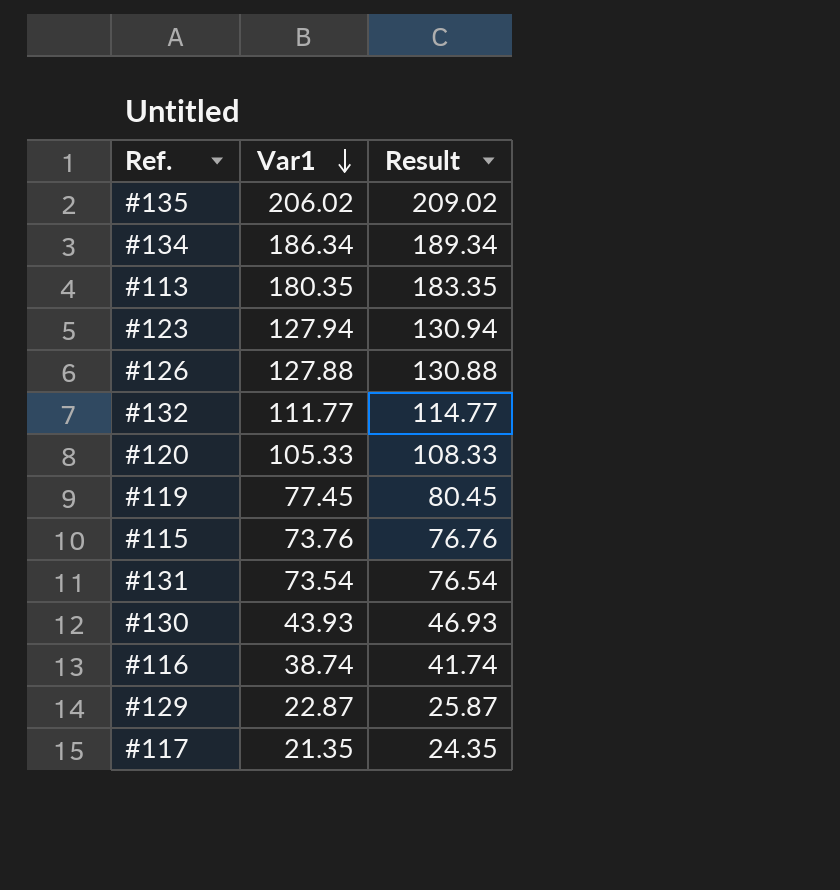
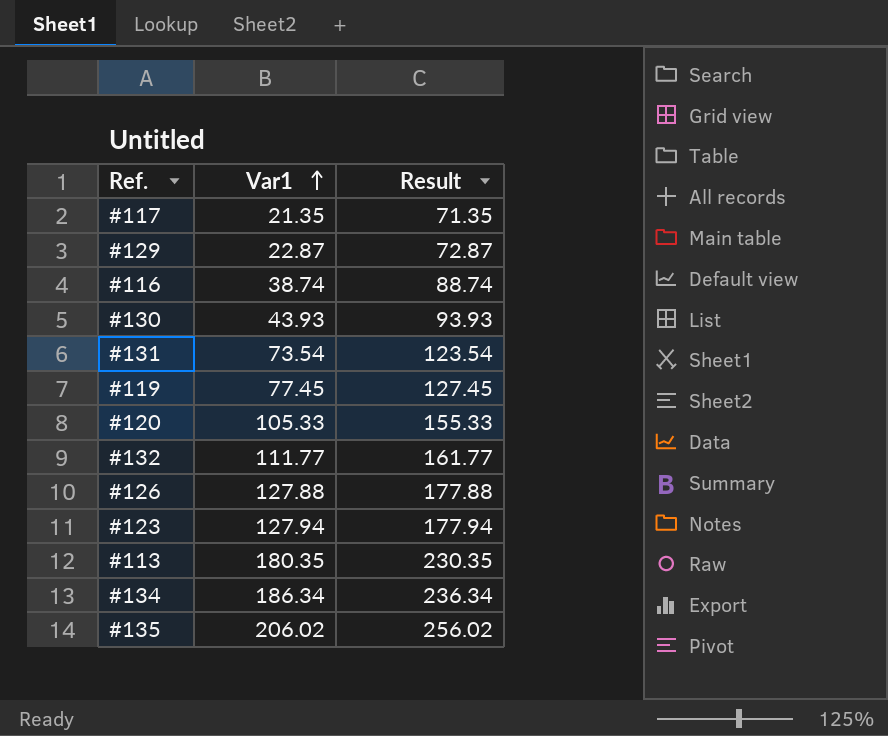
row order: Var1 descending -> Var1 ascending
column Result | formula: [Var1] + 3 -> [Var1] + 50
row #115: 73.76 | 76.76 -> none

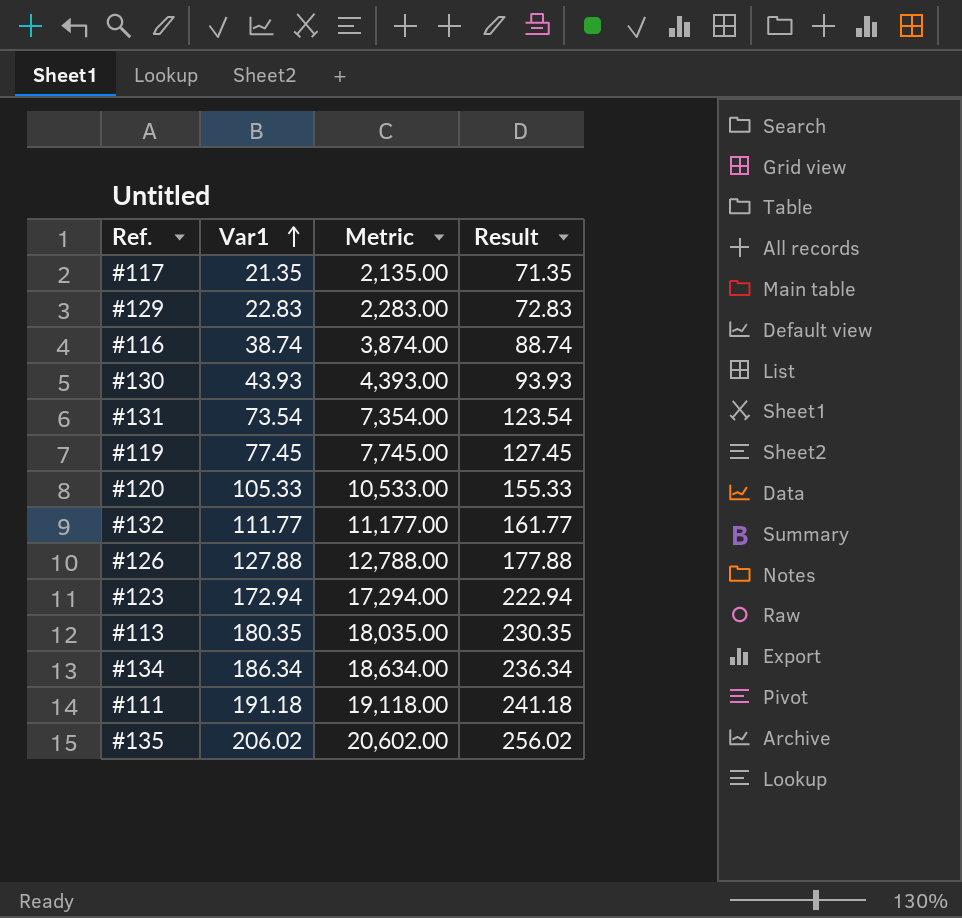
column Metric | formula: none -> [Var1] * 100
#129 | Var1: 22.87 -> 22.83
#129 | Result: 72.87 -> 72.83
#123 | Var1: 127.94 -> 172.94
#123 | Result: 177.94 -> 222.94
row #111: none -> 191.18 | 19,118.00 | 241.18

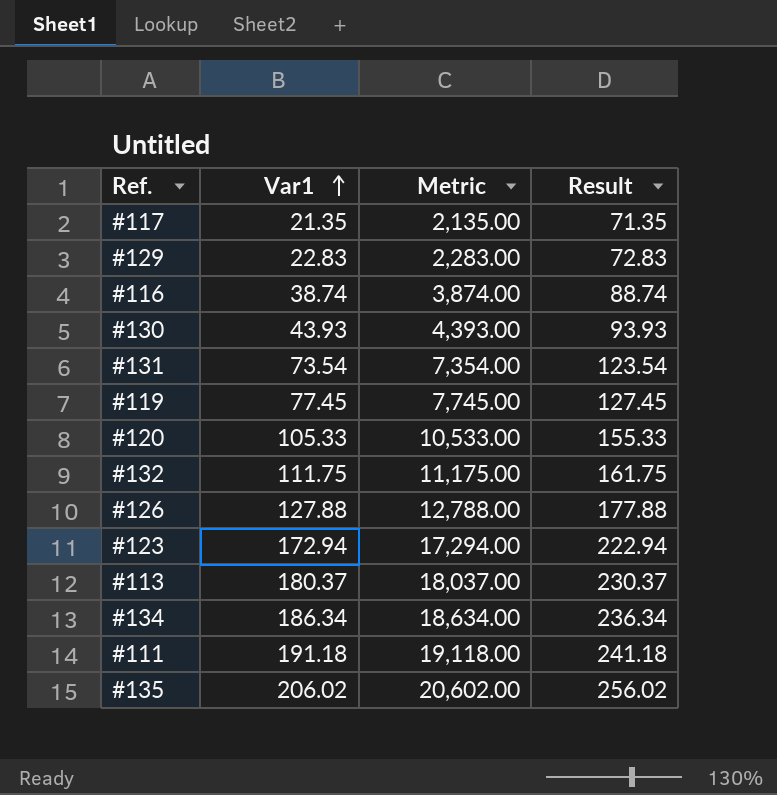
#132 | Var1: 111.77 -> 111.75
#132 | Metric: 11,177.00 -> 11,175.00
#132 | Result: 161.77 -> 161.75
#113 | Var1: 180.35 -> 180.37
#113 | Metric: 18,035.00 -> 18,037.00
#113 | Result: 230.35 -> 230.37

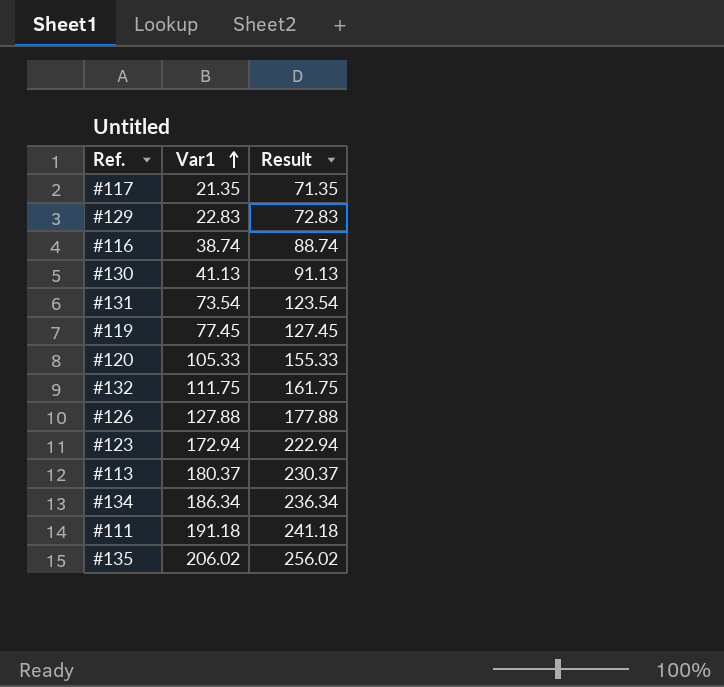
column Metric | formula: [Var1] * 100 -> none
#130 | Var1: 43.93 -> 41.13
#130 | Result: 93.93 -> 91.13

